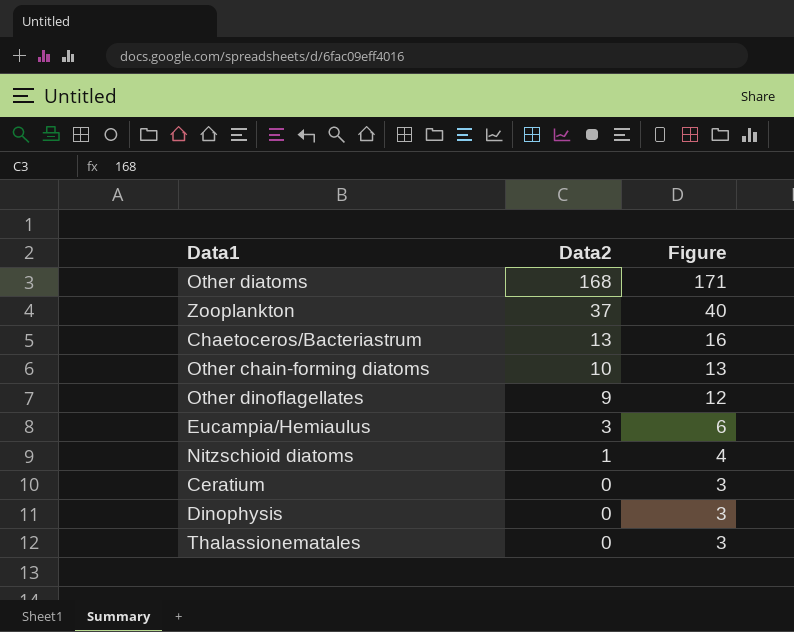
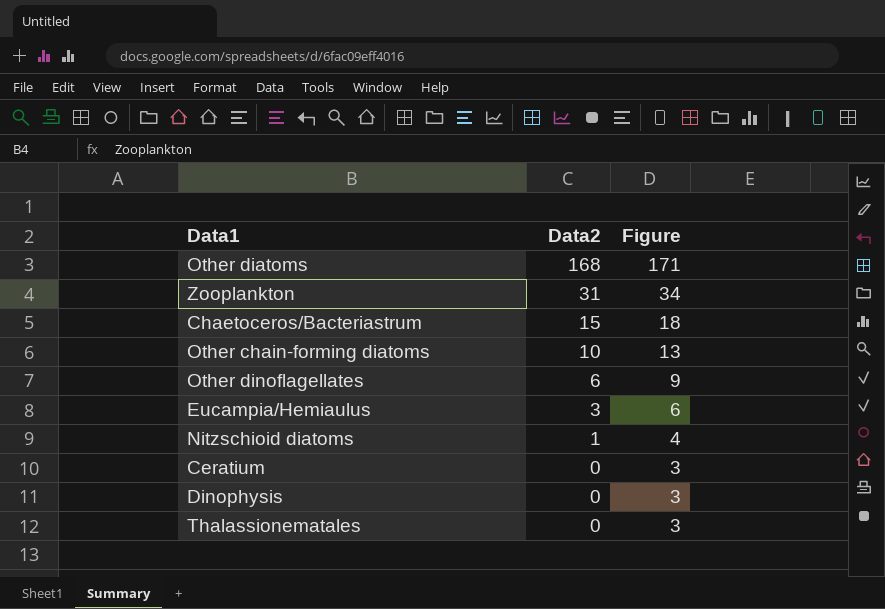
Zooplankton | Data2: 37 -> 31
Zooplankton | Figure: 40 -> 34
Chaetoceros/Bacteriastrum | Data2: 13 -> 15
Chaetoceros/Bacteriastrum | Figure: 16 -> 18
Other dinoflagellates | Data2: 9 -> 6
Other dinoflagellates | Figure: 12 -> 9

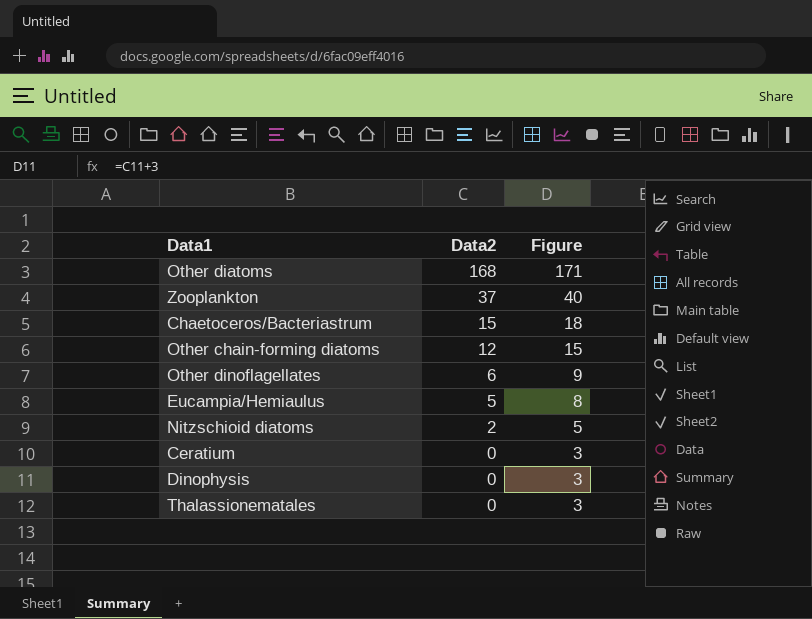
Zooplankton | Data2: 31 -> 37
Zooplankton | Figure: 34 -> 40
Other chain-forming diatoms | Data2: 10 -> 12
Other chain-forming diatoms | Figure: 13 -> 15
Eucampia/Hemiaulus | Data2: 3 -> 5
Eucampia/Hemiaulus | Figure: 6 -> 8
Nitzschioid diatoms | Data2: 1 -> 2
Nitzschioid diatoms | Figure: 4 -> 5

